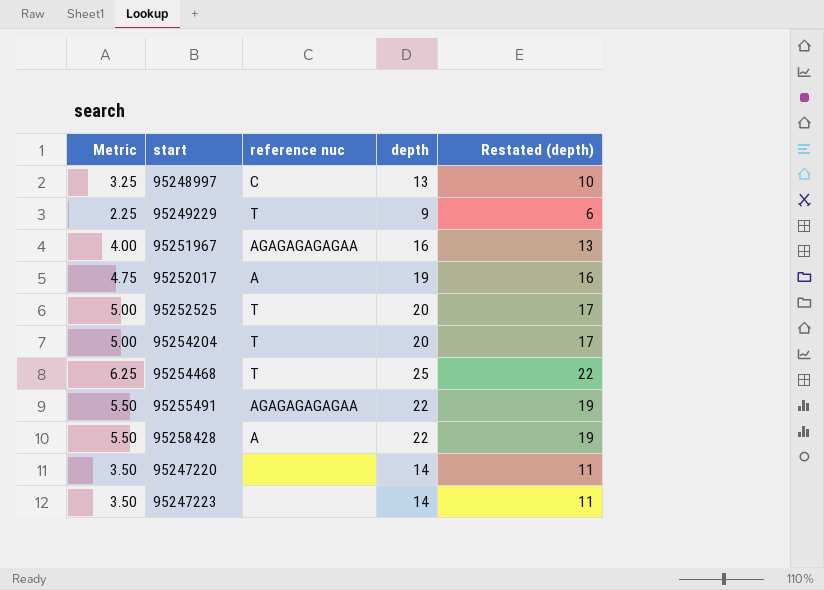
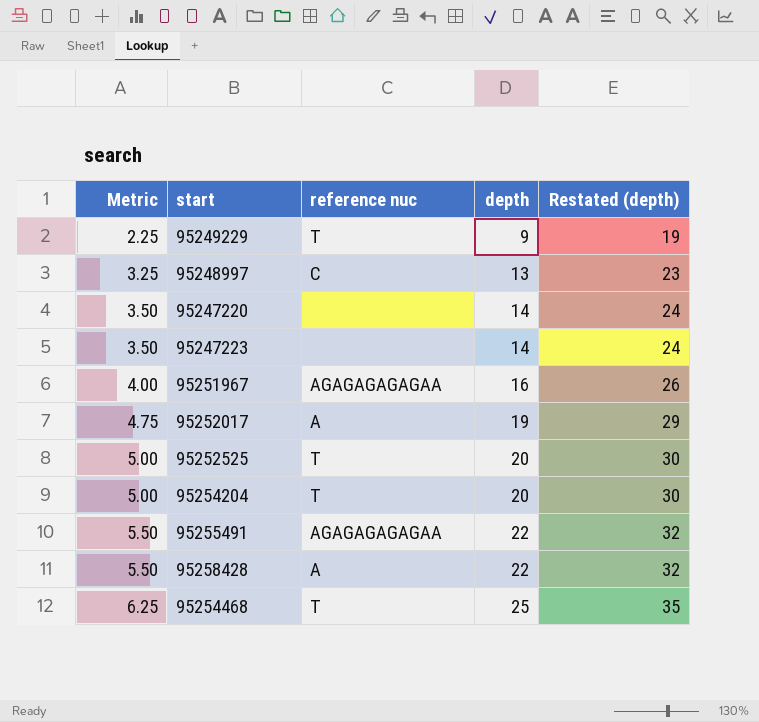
row order: none -> Metric ascending
column Restated (depth) | formula: [depth] - 3 -> [depth] + 10

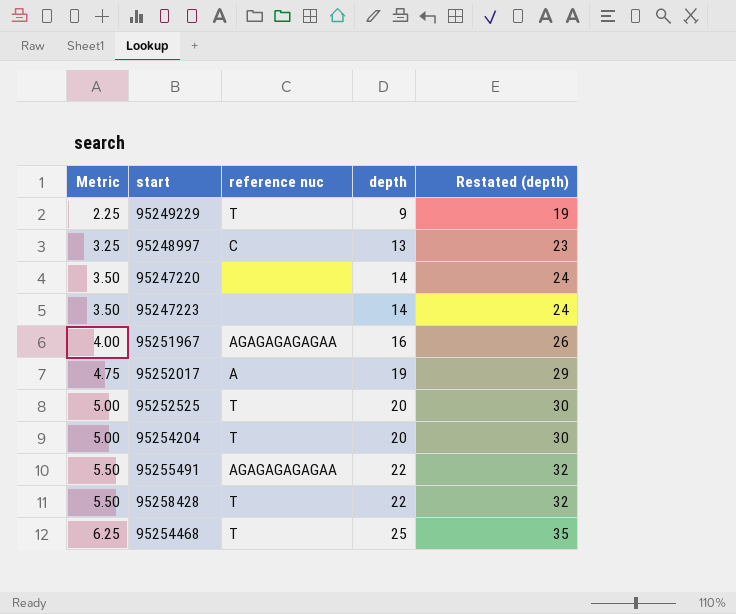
95258428 | reference nuc: A -> T

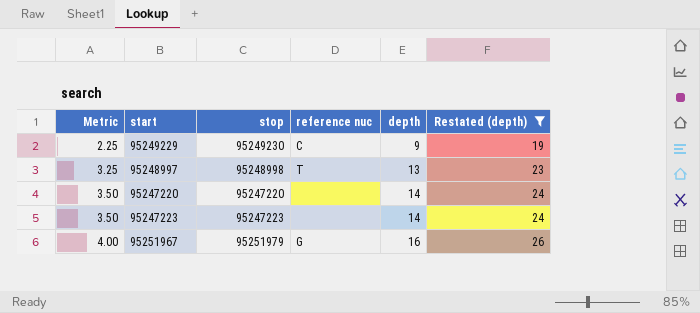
filter: none -> Restated (depth) <= 26
column stop | position: none -> 3
95249229 | reference nuc: T -> C
95248997 | reference nuc: C -> T
95251967 | reference nuc: AGAGAGAGAGAA -> G

